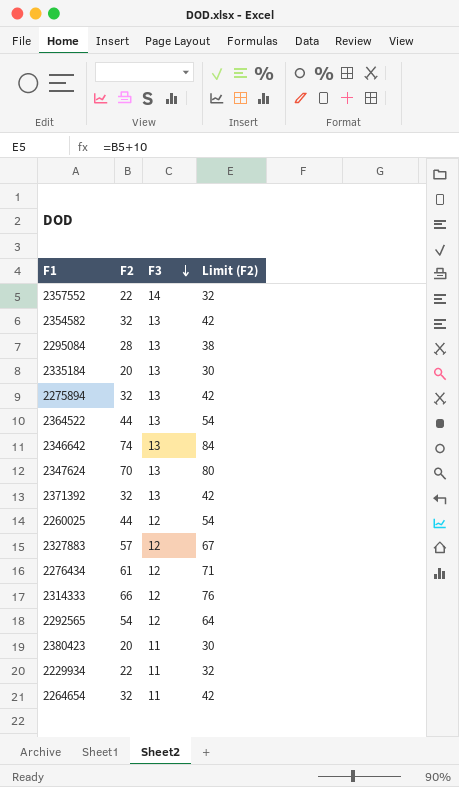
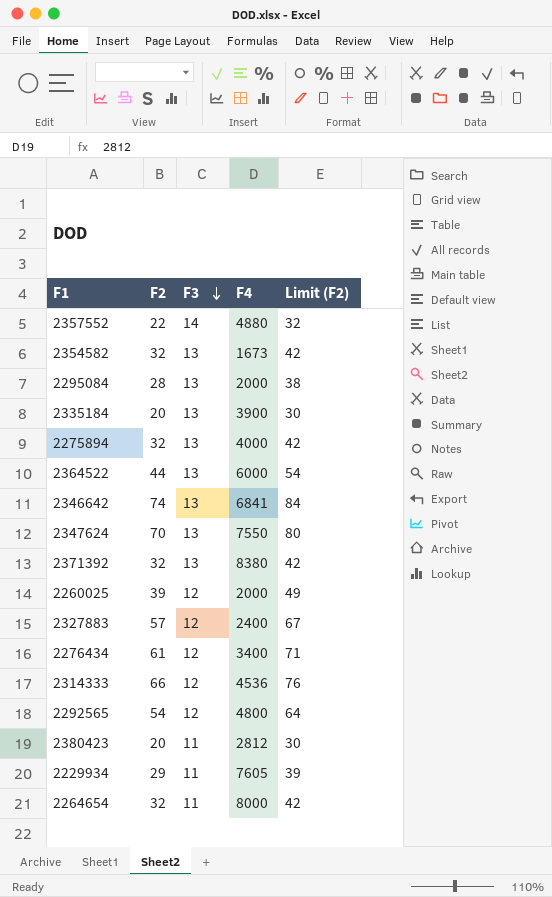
column F4 | position: none -> 4
2260025 | F2: 44 -> 39
2260025 | Limit (F2): 54 -> 49
2229934 | F2: 22 -> 29
2229934 | Limit (F2): 32 -> 39

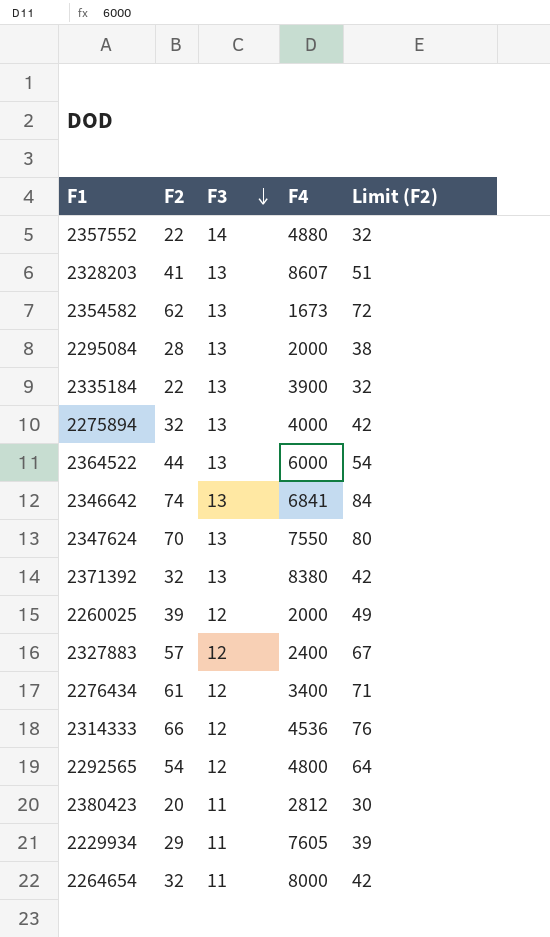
row 2328203: none -> 41 | 13 | 8607 | 51
2354582 | F2: 32 -> 62
2354582 | Limit (F2): 42 -> 72
2335184 | F2: 20 -> 22
2335184 | Limit (F2): 30 -> 32

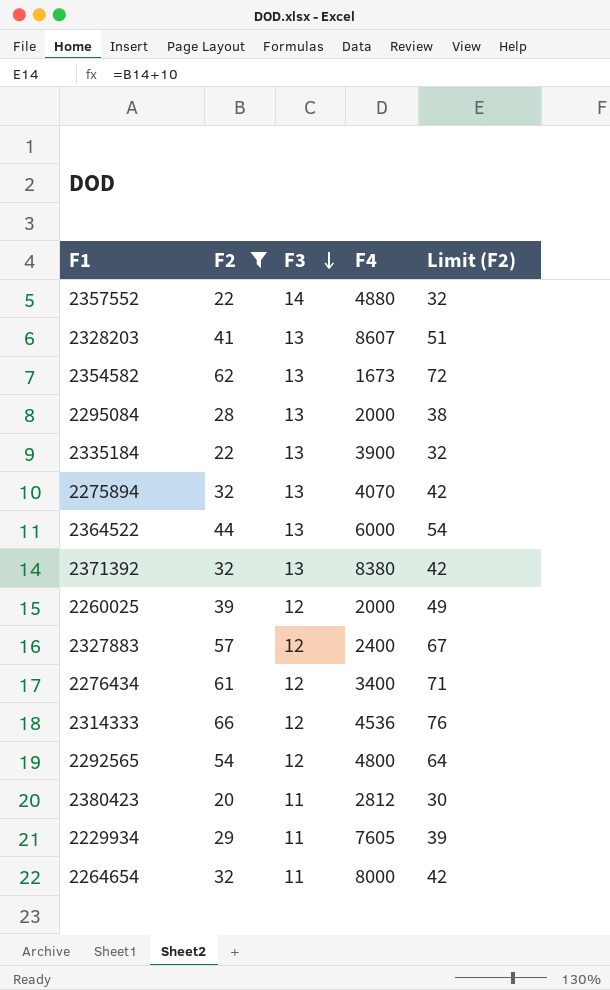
filter: none -> F2 <= 66
2275894 | F4: 4000 -> 4070

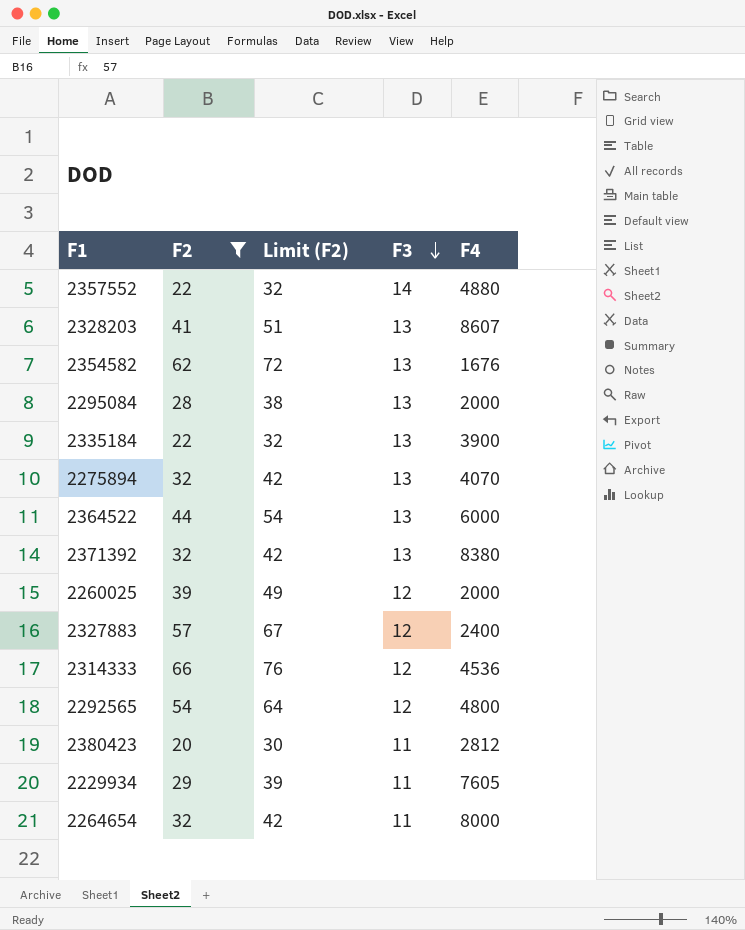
column Limit (F2) | position: 5 -> 3
row 2276434: 61 | 12 | 3400 | 71 -> none
2354582 | F4: 1673 -> 1676

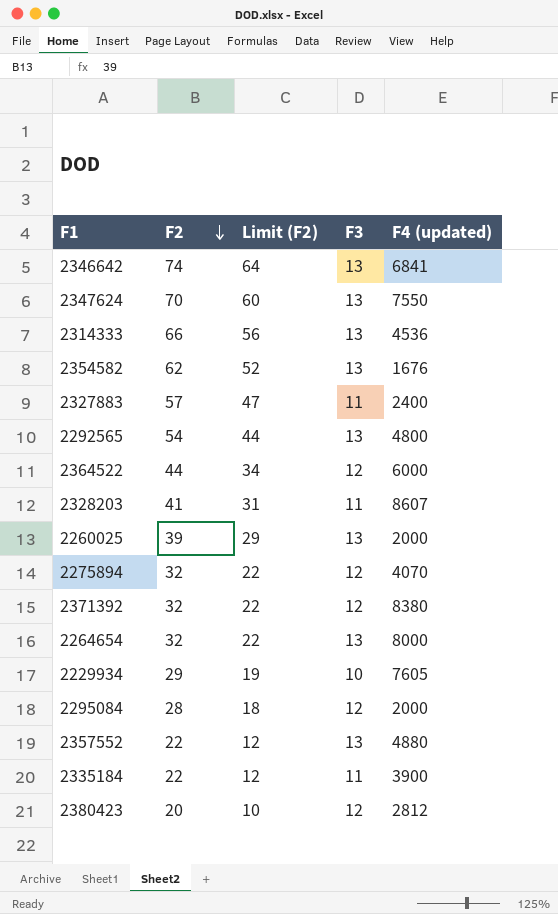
filter: F2 <= 66 -> none
row order: F3 descending -> F2 descending
column Limit (F2) | formula: [F2] + 10 -> [F2] - 10
column name: F4 -> F4 (updated)
2314333 | F3: 12 -> 13
2327883 | F3: 12 -> 11
2292565 | F3: 12 -> 13
2364522 | F3: 13 -> 12
2328203 | F3: 13 -> 11
2260025 | F3: 12 -> 13
2275894 | F3: 13 -> 12
2371392 | F3: 13 -> 12
2264654 | F3: 11 -> 13
2229934 | F3: 11 -> 10
2295084 | F3: 13 -> 12
2357552 | F3: 14 -> 13
2335184 | F3: 13 -> 11
2380423 | F3: 11 -> 12

